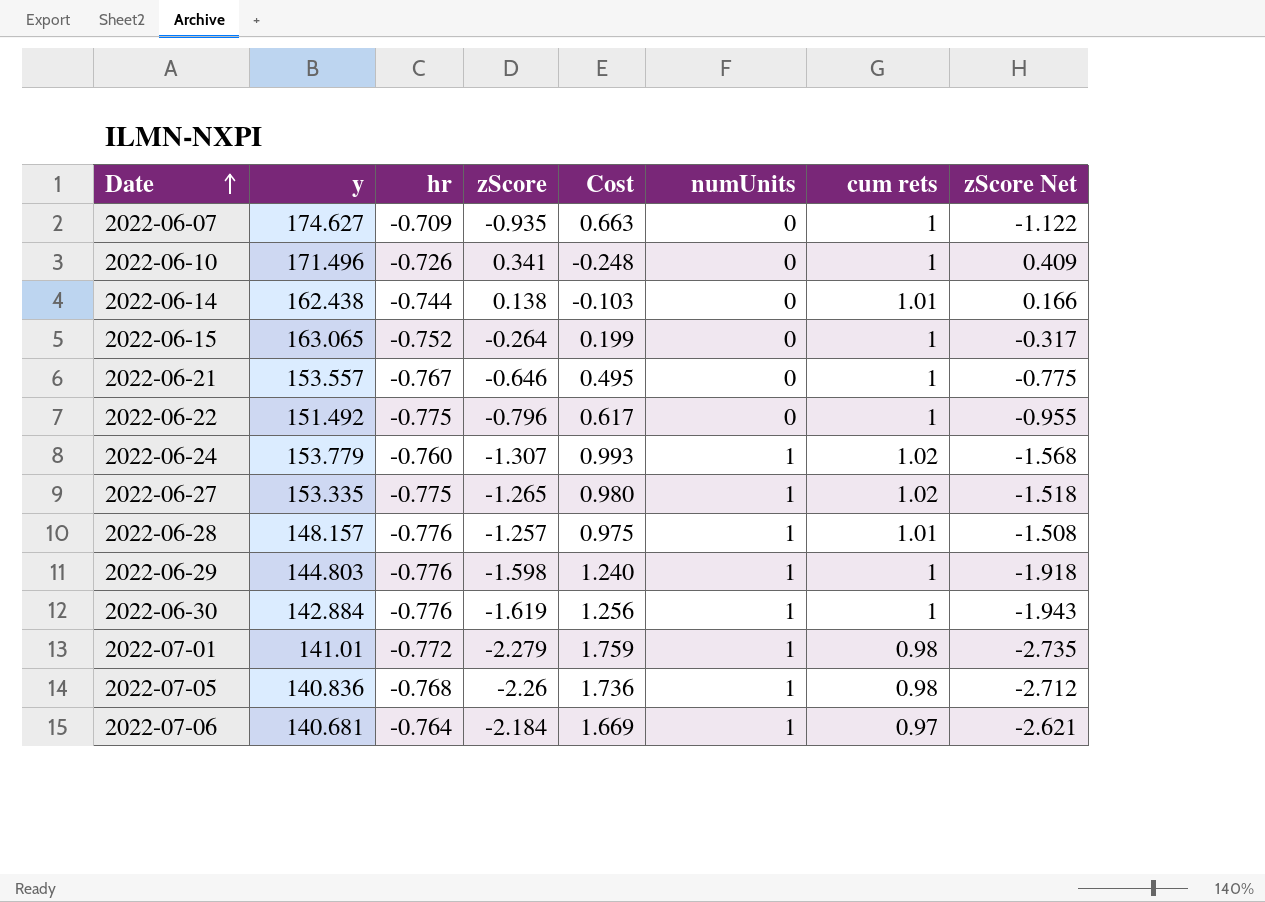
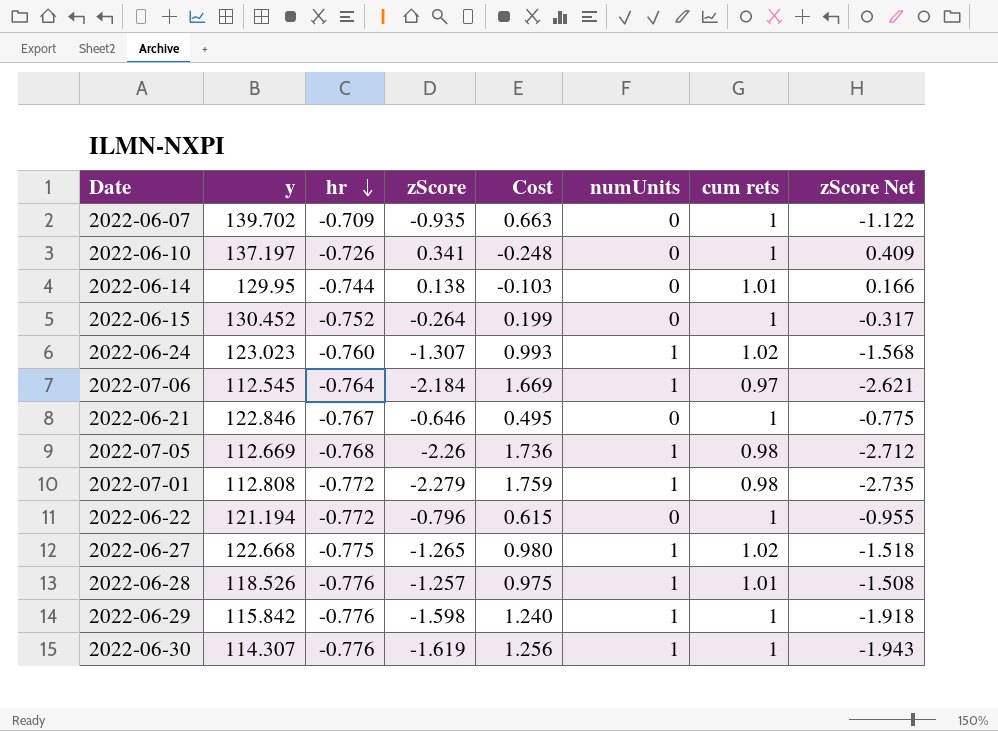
row order: Date ascending -> hr descending
2022-06-07 | y: 174.627 -> 139.702
2022-06-10 | y: 171.496 -> 137.197
2022-06-14 | y: 162.438 -> 129.95
2022-06-15 | y: 163.065 -> 130.452
2022-06-24 | y: 153.779 -> 123.023
2022-07-06 | y: 140.681 -> 112.545
2022-06-21 | y: 153.557 -> 122.846
2022-07-05 | y: 140.836 -> 112.669
2022-07-01 | y: 141.01 -> 112.808
2022-06-22 | y: 151.492 -> 121.194
2022-06-22 | hr: -0.775 -> -0.772
2022-06-22 | Cost: 0.617 -> 0.615
2022-06-27 | y: 153.335 -> 122.668
2022-06-28 | y: 148.157 -> 118.526
2022-06-29 | y: 144.803 -> 115.842
2022-06-30 | y: 142.884 -> 114.307

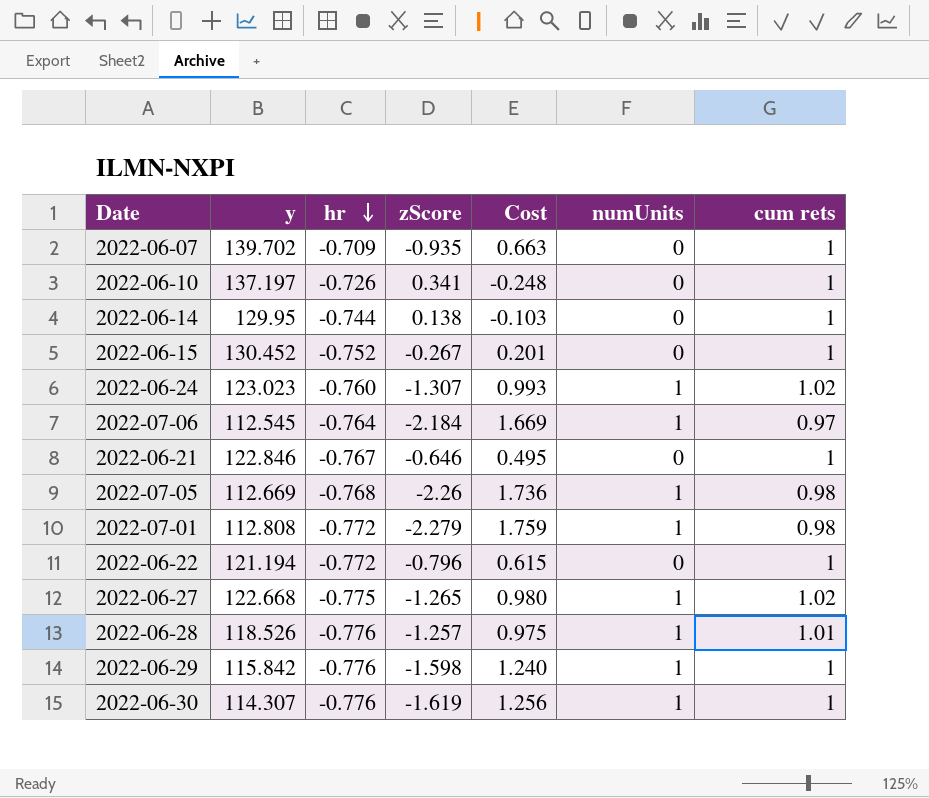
column zScore Net | formula: [zScore] * 1.2 -> none
2022-06-14 | cum rets: 1.01 -> 1
2022-06-15 | zScore: -0.264 -> -0.267
2022-06-15 | Cost: 0.199 -> 0.201

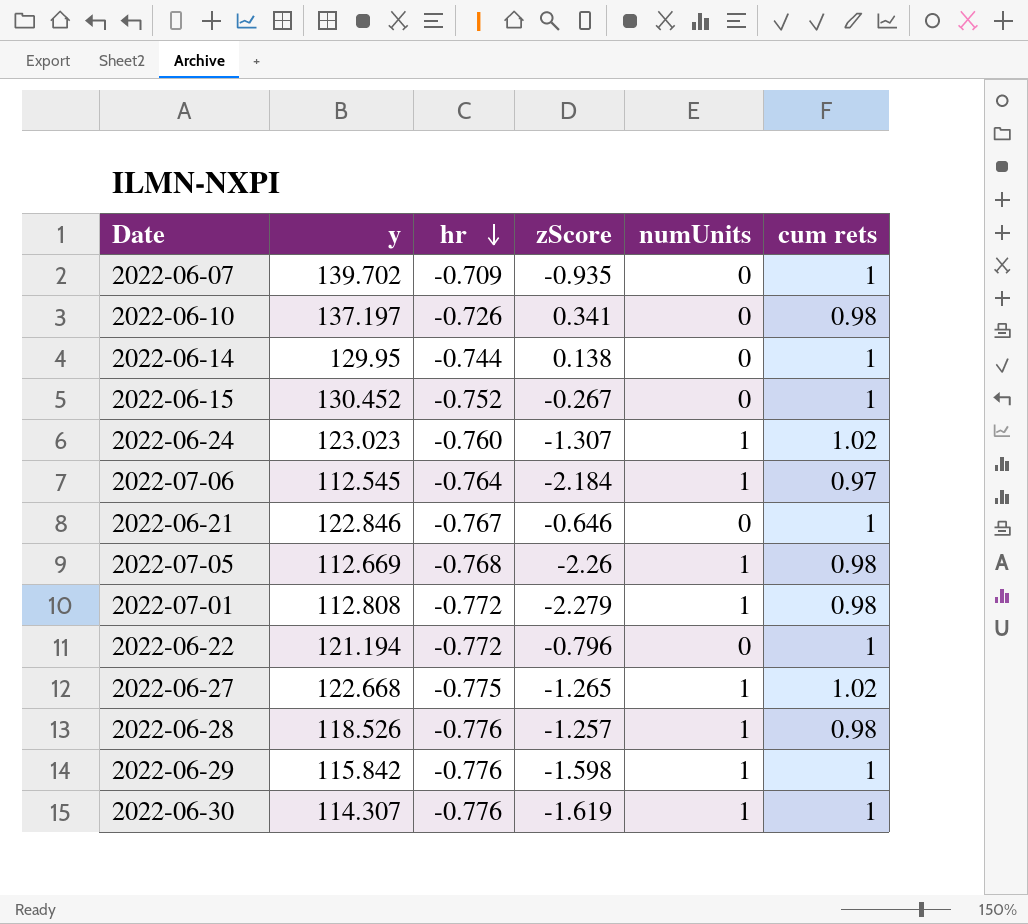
column Cost | formula: [hr] * [zScore] -> none
2022-06-10 | cum rets: 1 -> 0.98
2022-06-28 | cum rets: 1.01 -> 0.98

